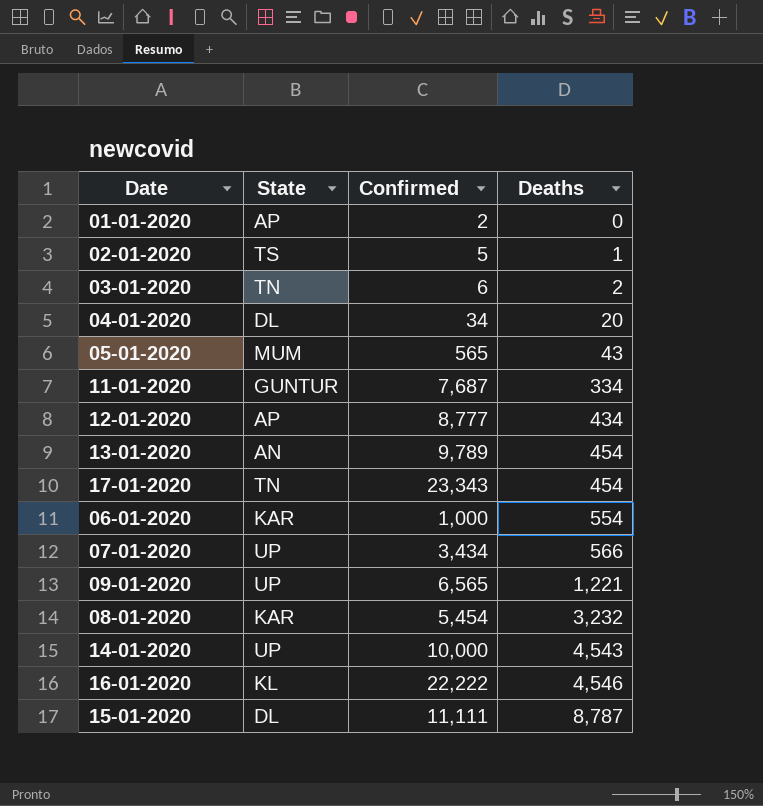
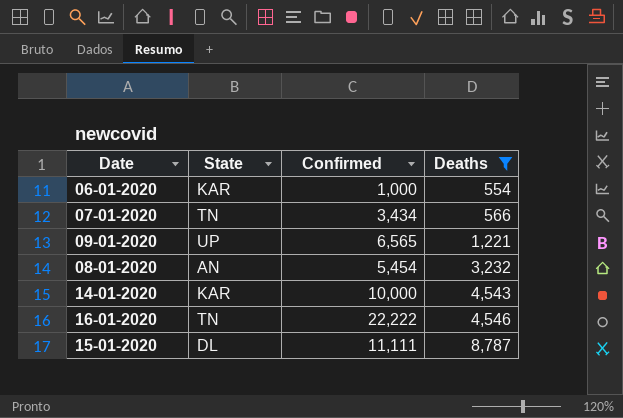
filter: none -> Deaths >= 554
07-01-2020 | State: UP -> TN
08-01-2020 | State: KAR -> AN
14-01-2020 | State: UP -> KAR
16-01-2020 | State: KL -> TN

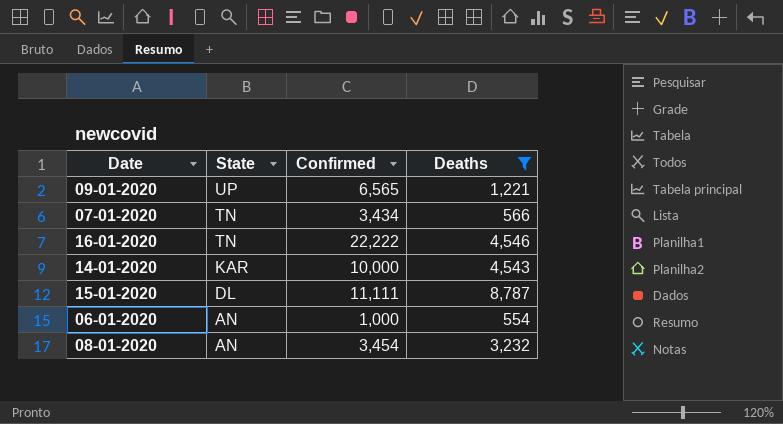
row order: Deaths ascending -> State descending
06-01-2020 | State: KAR -> AN
08-01-2020 | Confirmed: 5,454 -> 3,454

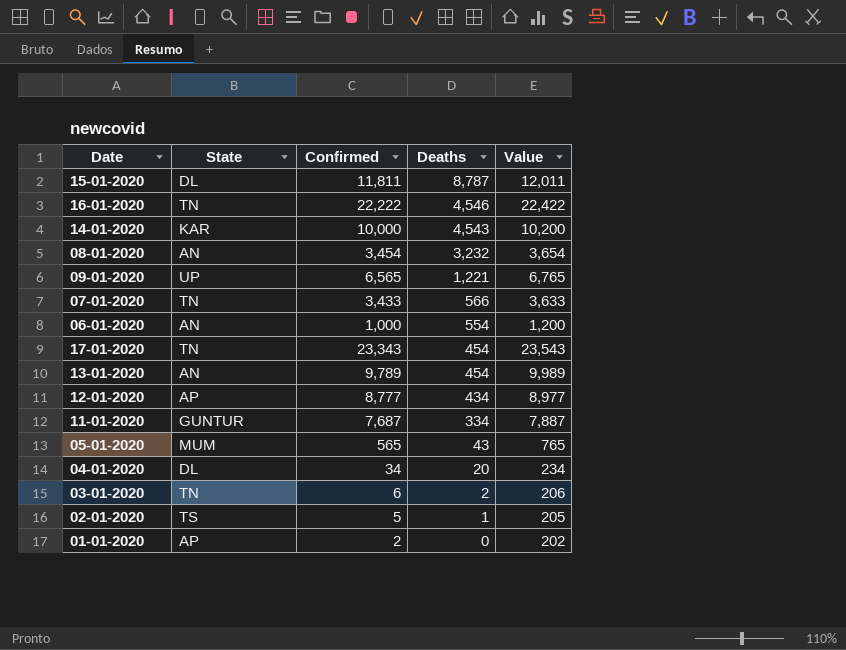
filter: Deaths >= 554 -> none
row order: State descending -> Deaths descending
column Value | formula: none -> [Confirmed] + 200
15-01-2020 | Confirmed: 11,111 -> 11,811
07-01-2020 | Confirmed: 3,434 -> 3,433

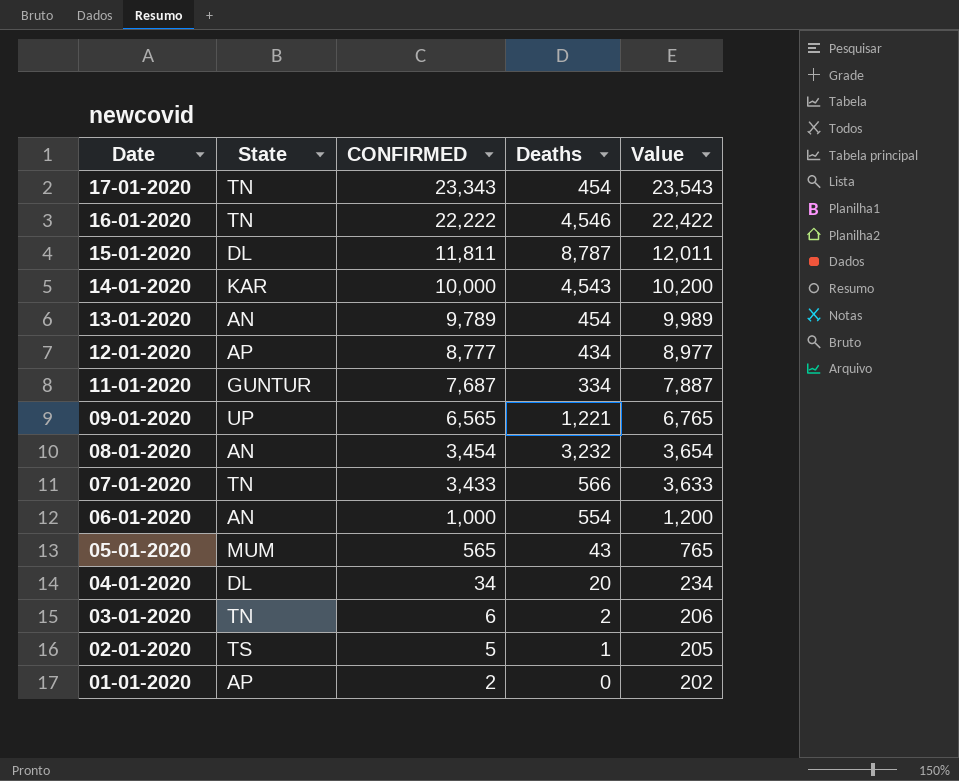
row order: Deaths descending -> Date descending
column name: Confirmed -> CONFIRMED

